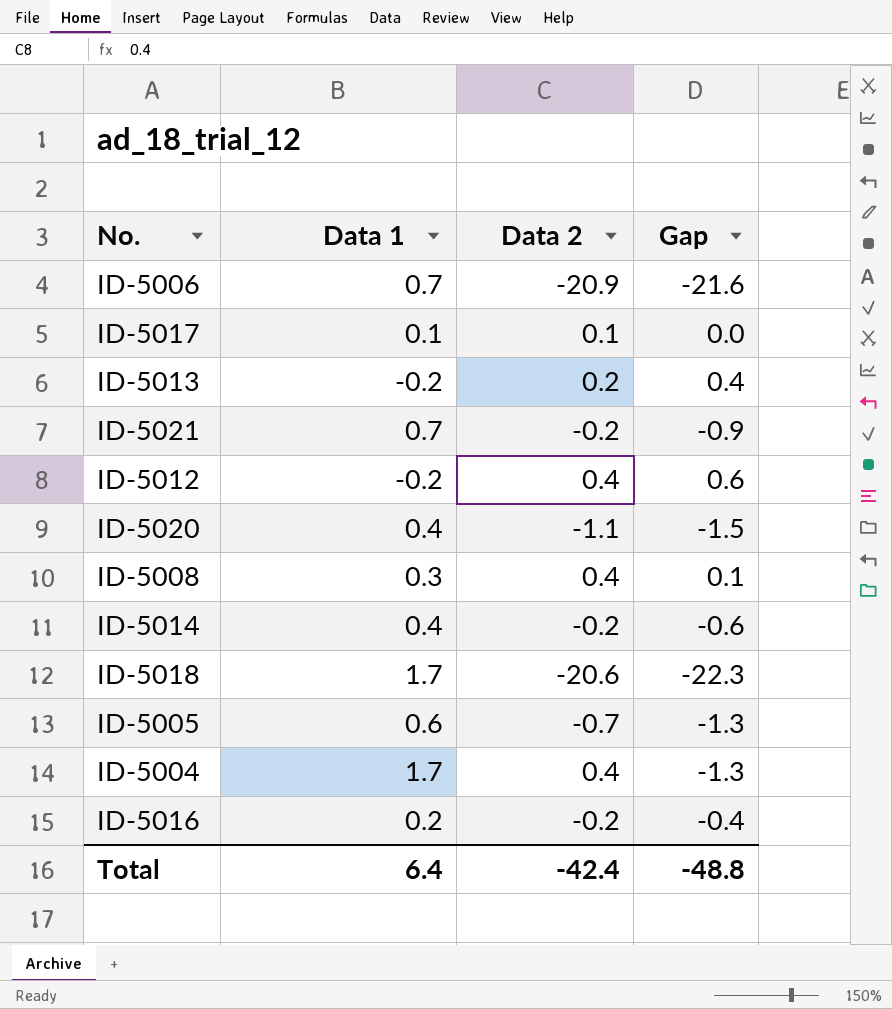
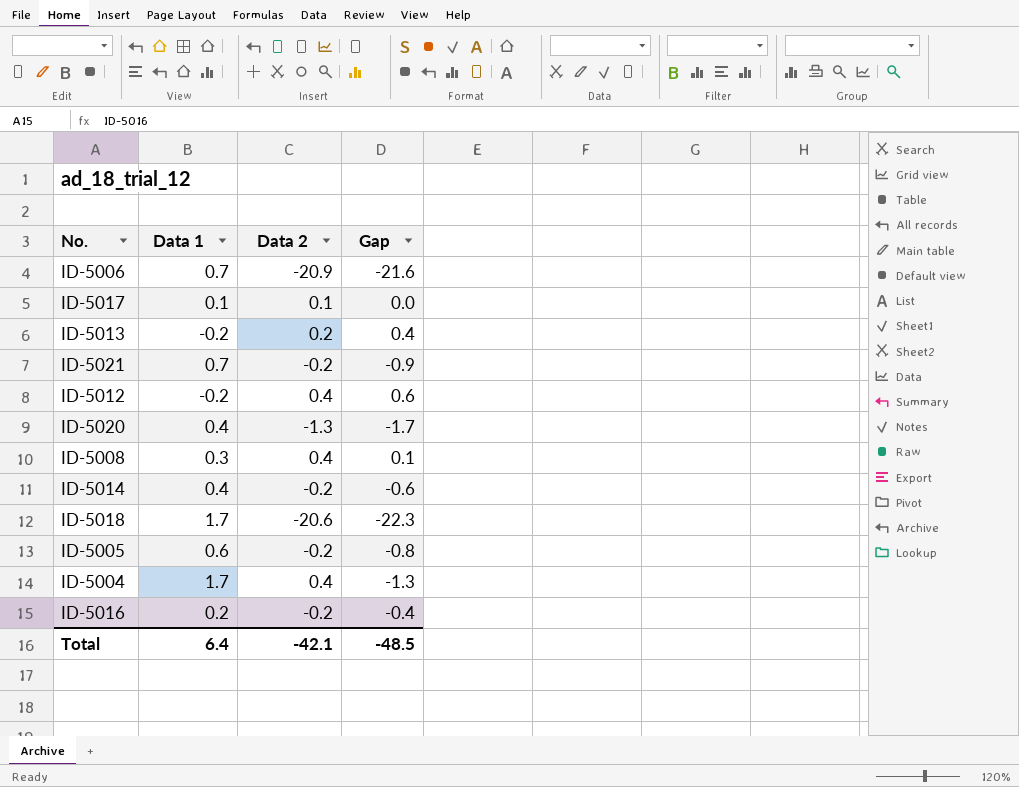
ID-5020 | Data 2: -1.1 -> -1.3
ID-5020 | Gap: -1.5 -> -1.7
ID-5005 | Data 2: -0.7 -> -0.2
ID-5005 | Gap: -1.3 -> -0.8
Total | Data 2: -42.4 -> -42.1
Total | Gap: -48.8 -> -48.5

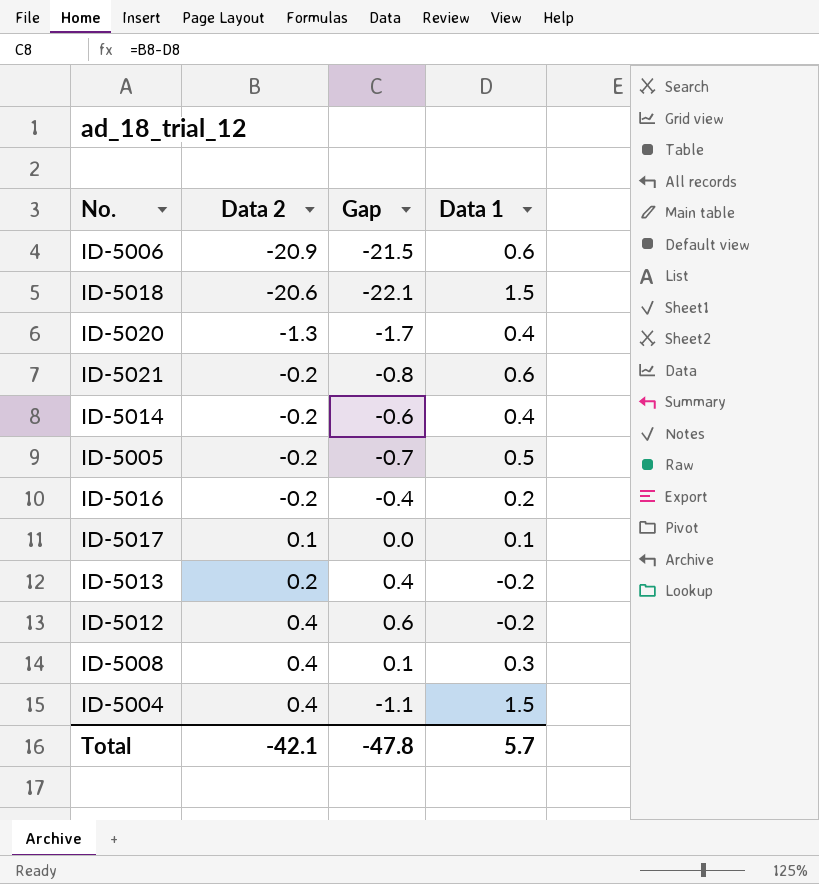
row order: none -> Data 2 ascending
column Data 1 | position: 2 -> 4
ID-5006 | Gap: -21.6 -> -21.5
ID-5006 | Data 1: 0.7 -> 0.6
ID-5018 | Gap: -22.3 -> -22.1
ID-5018 | Data 1: 1.7 -> 1.5
ID-5021 | Gap: -0.9 -> -0.8
ID-5021 | Data 1: 0.7 -> 0.6
ID-5005 | Gap: -0.8 -> -0.7
ID-5005 | Data 1: 0.6 -> 0.5
ID-5004 | Gap: -1.3 -> -1.1
ID-5004 | Data 1: 1.7 -> 1.5
Total | Gap: -48.5 -> -47.8
Total | Data 1: 6.4 -> 5.7

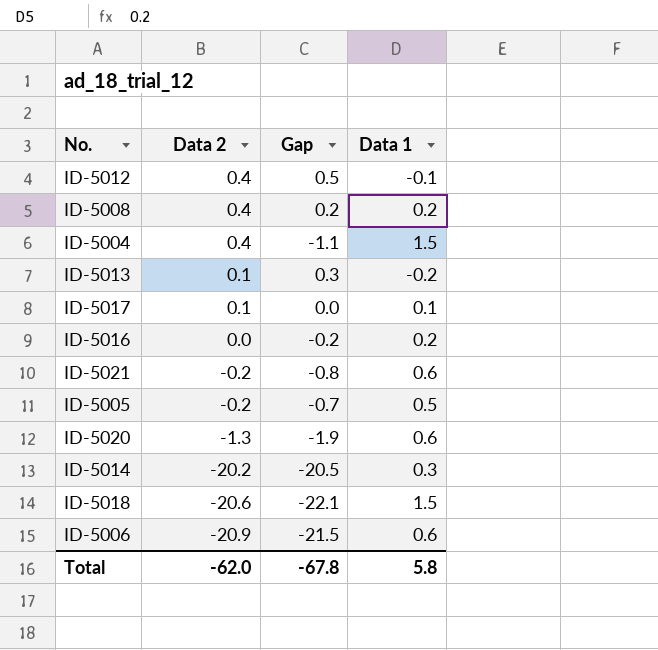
row order: Data 2 ascending -> Data 2 descending
ID-5012 | Gap: 0.6 -> 0.5
ID-5012 | Data 1: -0.2 -> -0.1
ID-5008 | Gap: 0.1 -> 0.2
ID-5008 | Data 1: 0.3 -> 0.2
ID-5013 | Data 2: 0.2 -> 0.1
ID-5013 | Gap: 0.4 -> 0.3
ID-5016 | Data 2: -0.2 -> 0.0
ID-5016 | Gap: -0.4 -> -0.2
ID-5020 | Gap: -1.7 -> -1.9
ID-5020 | Data 1: 0.4 -> 0.6
ID-5014 | Data 2: -0.2 -> -20.2
ID-5014 | Gap: -0.6 -> -20.5
ID-5014 | Data 1: 0.4 -> 0.3
Total | Data 2: -42.1 -> -62.0
Total | Gap: -47.8 -> -67.8
Total | Data 1: 5.7 -> 5.8

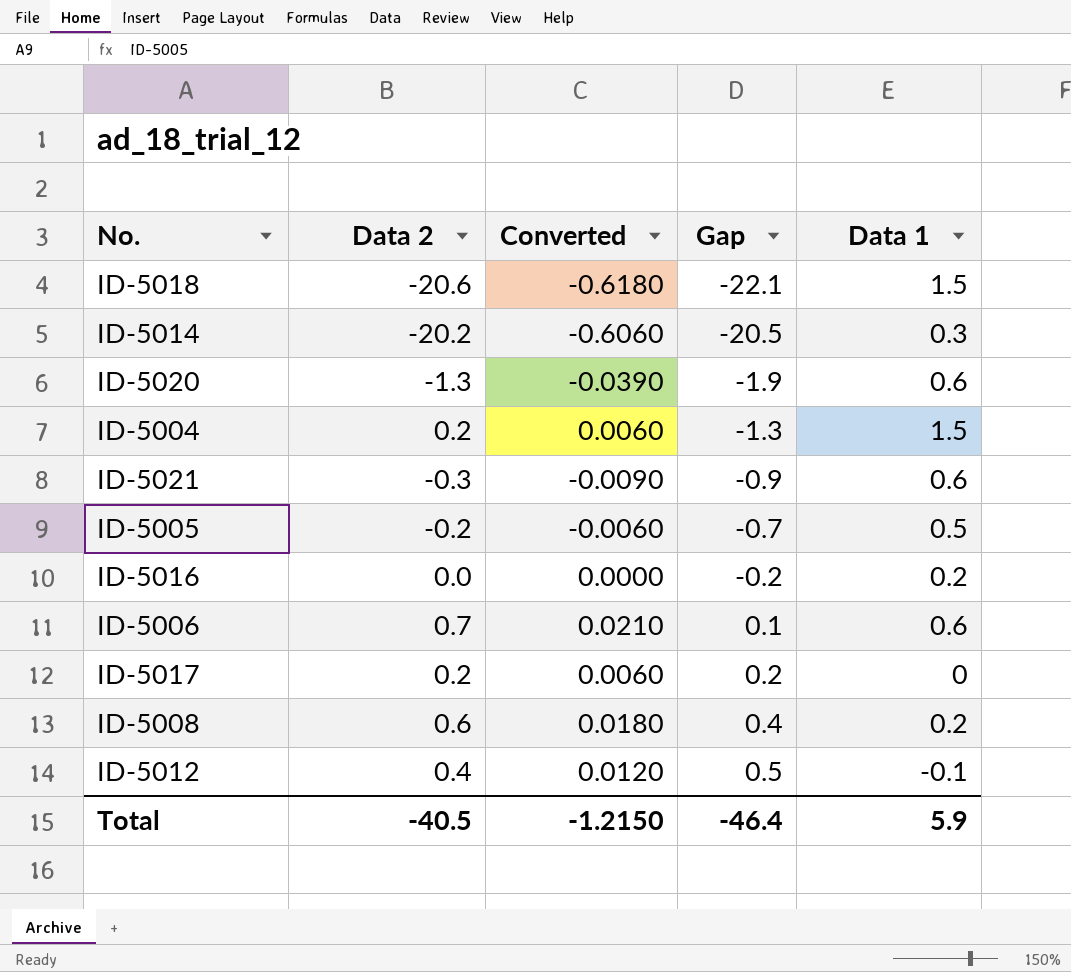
row order: Data 2 descending -> Gap ascending
column Converted | formula: none -> [Data 2] * 0.03
row ID-5013: 0.1 | 0.3 | -0.2 -> none
ID-5004 | Data 2: 0.4 -> 0.2
ID-5004 | Gap: -1.1 -> -1.3
ID-5021 | Data 2: -0.2 -> -0.3
ID-5021 | Gap: -0.8 -> -0.9
ID-5006 | Data 2: -20.9 -> 0.7
ID-5006 | Gap: -21.5 -> 0.1
ID-5017 | Data 2: 0.1 -> 0.2
ID-5017 | Gap: 0.0 -> 0.2
ID-5017 | Data 1: 0.1 -> 0
ID-5008 | Data 2: 0.4 -> 0.6
ID-5008 | Gap: 0.2 -> 0.4
Total | Data 2: -62.0 -> -40.5
Total | Gap: -67.8 -> -46.4
Total | Data 1: 5.8 -> 5.9

